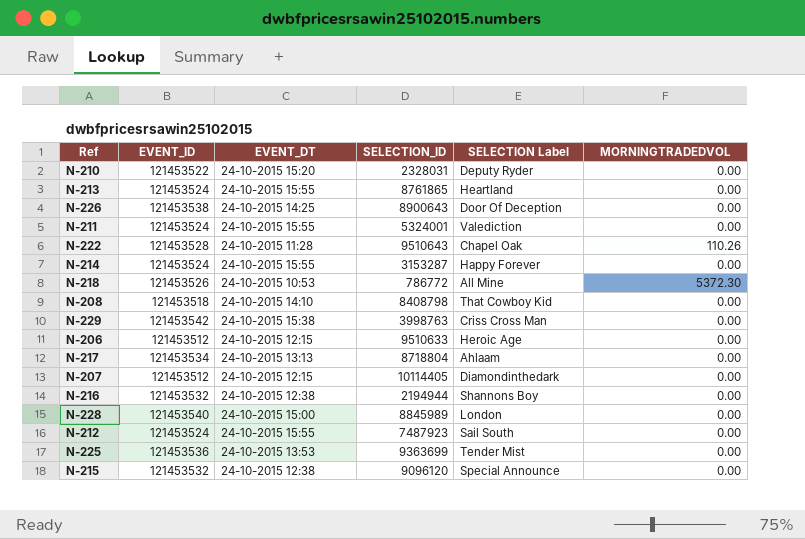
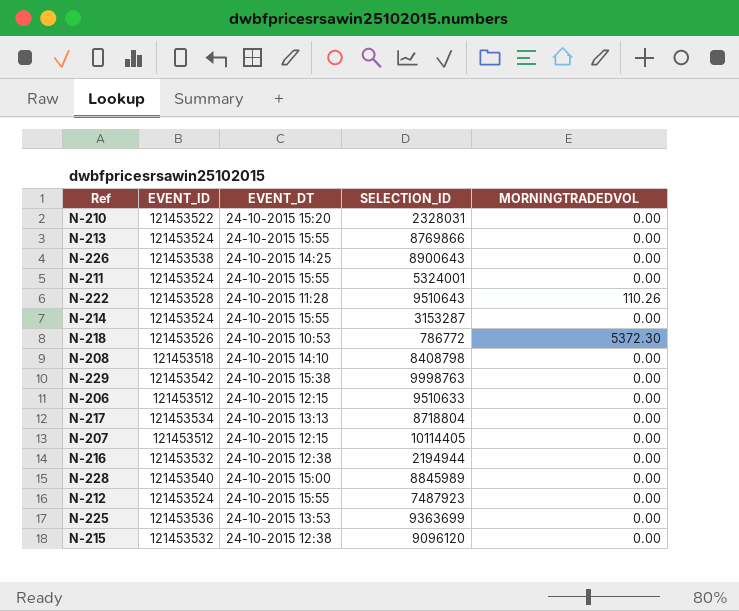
column SELECTION Label | position: 5 -> none
N-213 | SELECTION_ID: 8761865 -> 8769866
N-229 | SELECTION_ID: 3998763 -> 9998763

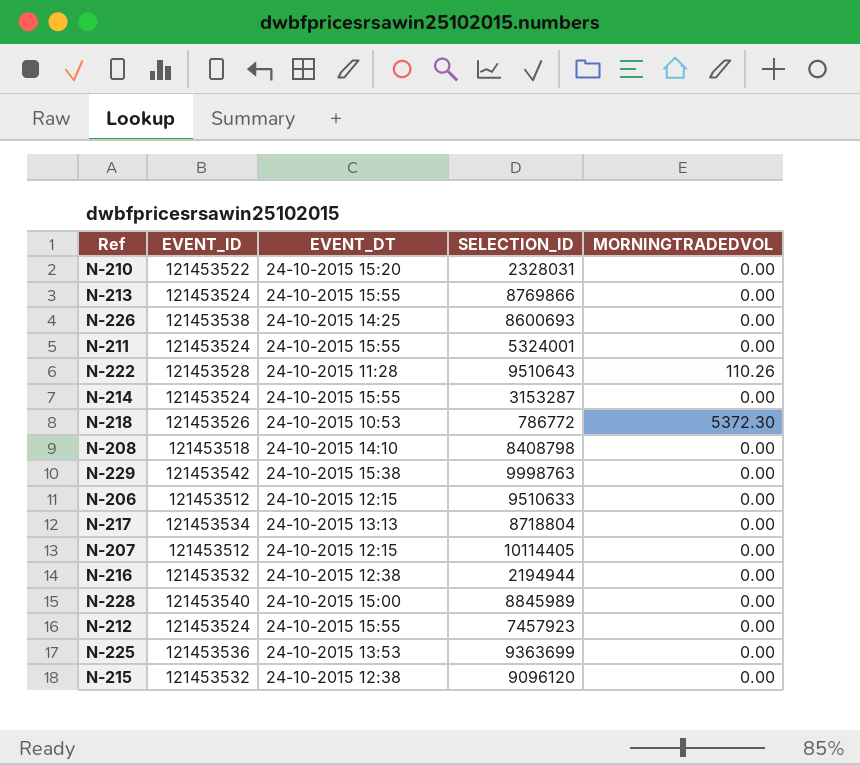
N-226 | SELECTION_ID: 8900643 -> 8600693
N-212 | SELECTION_ID: 7487923 -> 7457923

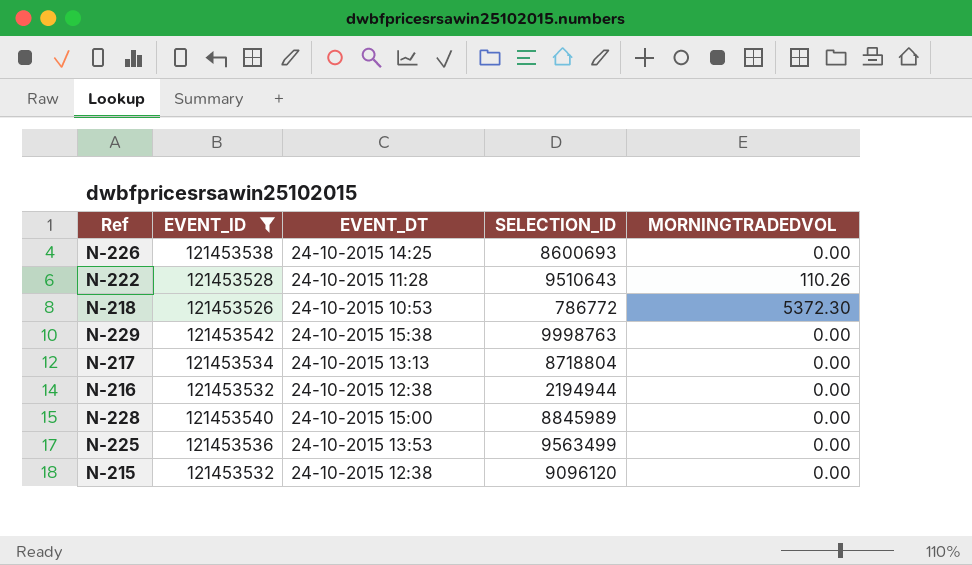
filter: none -> EVENT_ID >= 121453526
N-225 | SELECTION_ID: 9363699 -> 9563499

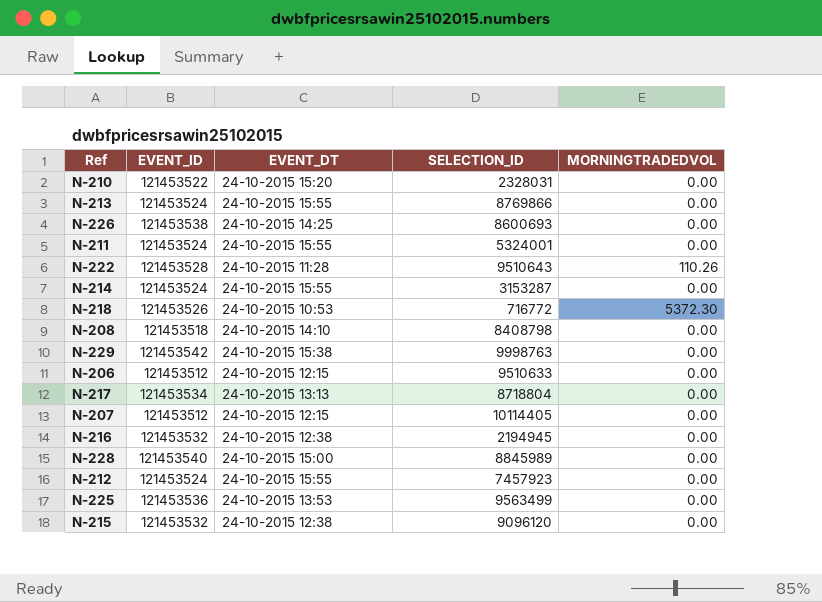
filter: EVENT_ID >= 121453526 -> none
N-218 | SELECTION_ID: 786772 -> 716772
N-216 | SELECTION_ID: 2194944 -> 2194945

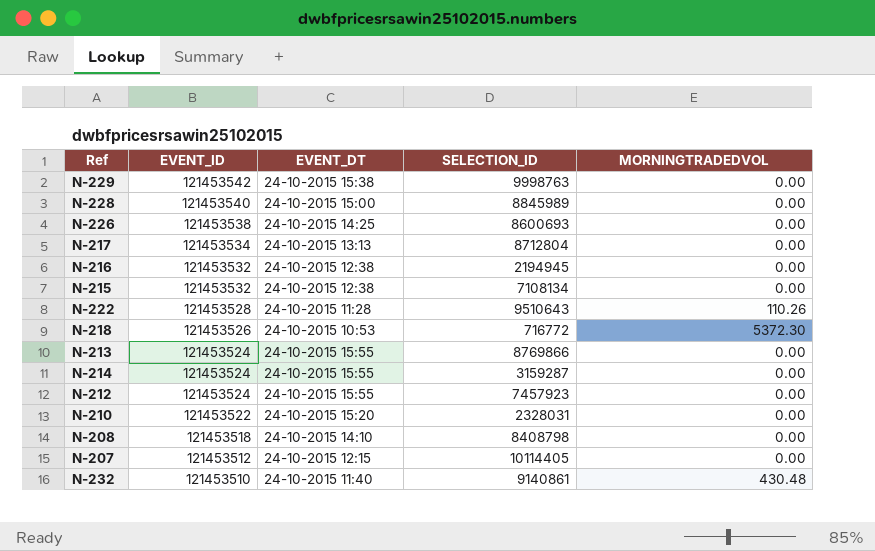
row order: none -> EVENT_ID descending
row N-211: 121453524 | 24-10-2015 15:55 | 5324001 | 0.00 -> none
row N-206: 121453512 | 24-10-2015 12:15 | 9510633 | 0.00 -> none
row N-225: 121453536 | 24-10-2015 13:53 | 9563499 | 0.00 -> none
N-217 | SELECTION_ID: 8718804 -> 8712804
N-215 | SELECTION_ID: 9096120 -> 7108134
N-214 | SELECTION_ID: 3153287 -> 3159287
row N-232: none -> 121453510 | 24-10-2015 11:40 | 9140861 | 430.48

